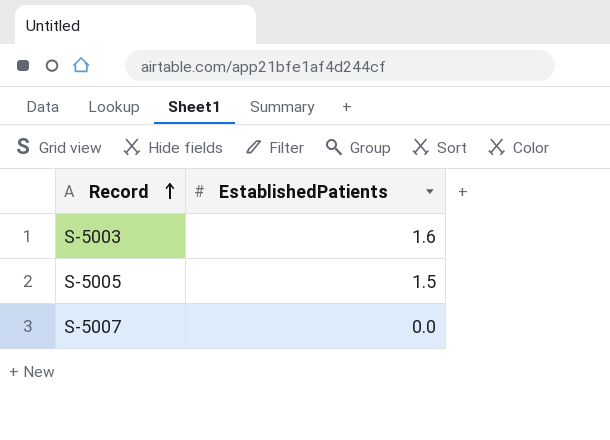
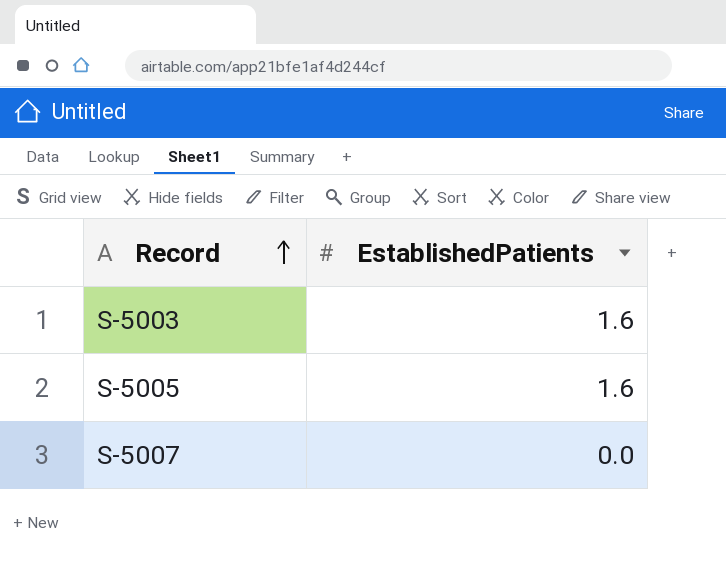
S-5005 | EstablishedPatients: 1.5 -> 1.6

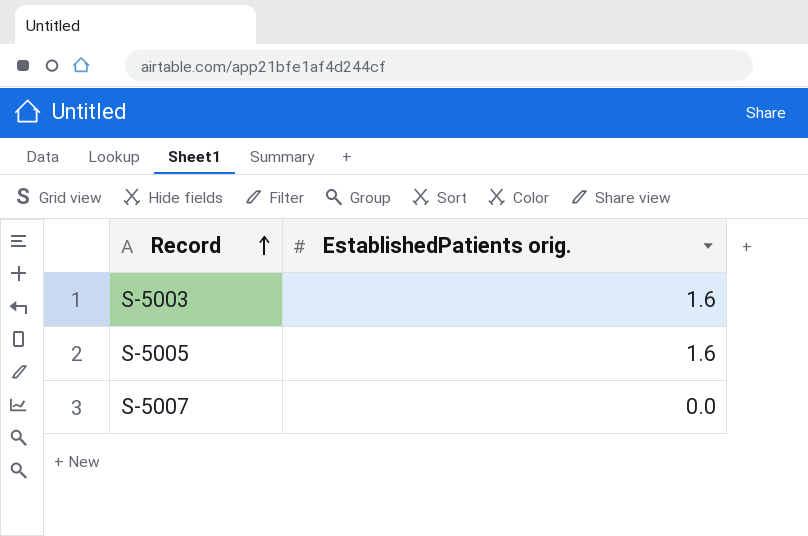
column name: EstablishedPatients -> EstablishedPatients orig.

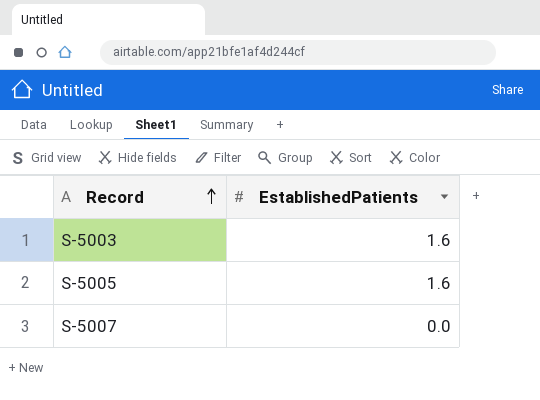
column name: EstablishedPatients orig. -> EstablishedPatients

